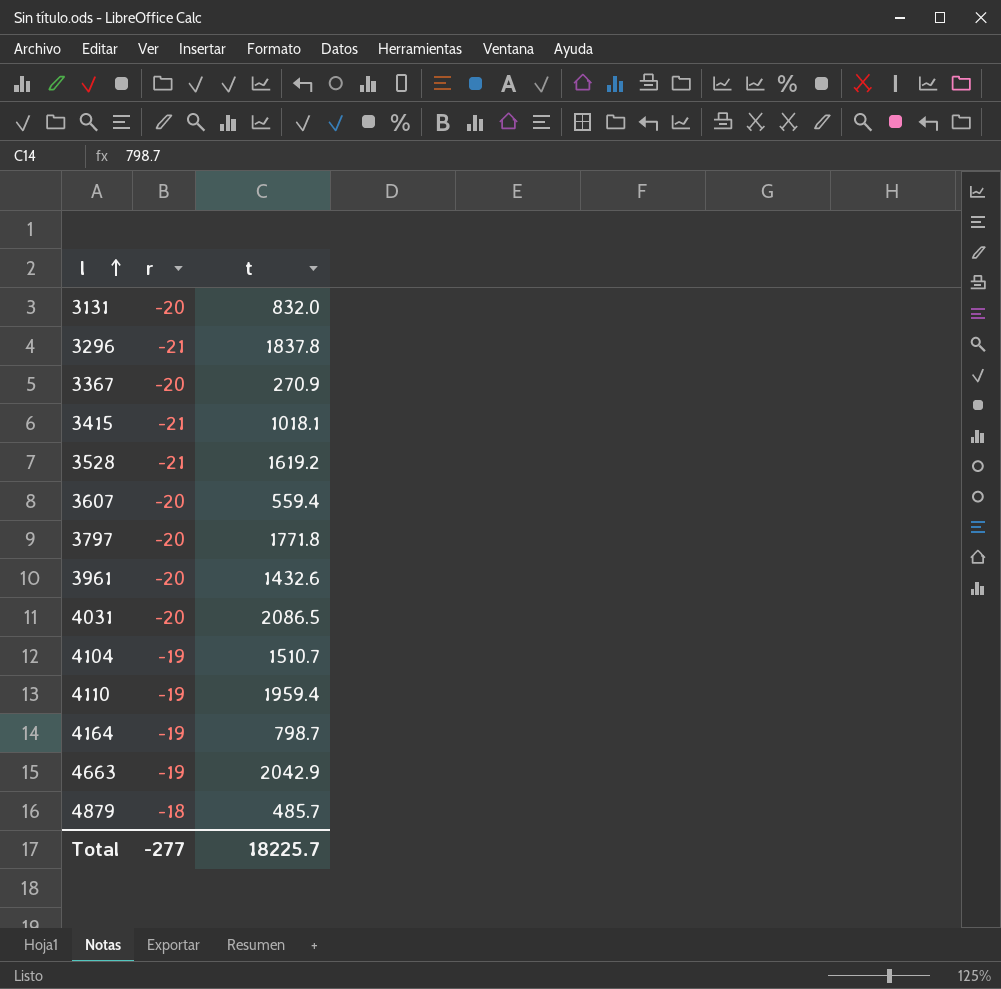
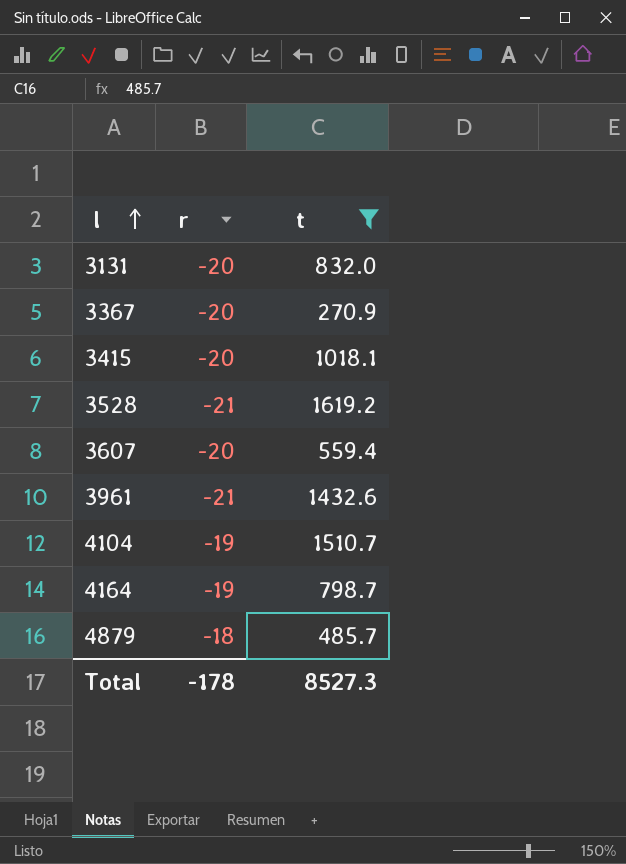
filter: none -> t <= 1619.2
3415 | r: -21 -> -20
3961 | r: -20 -> -21
Total | r: -277 -> -178
Total | t: 18225.7 -> 8527.3

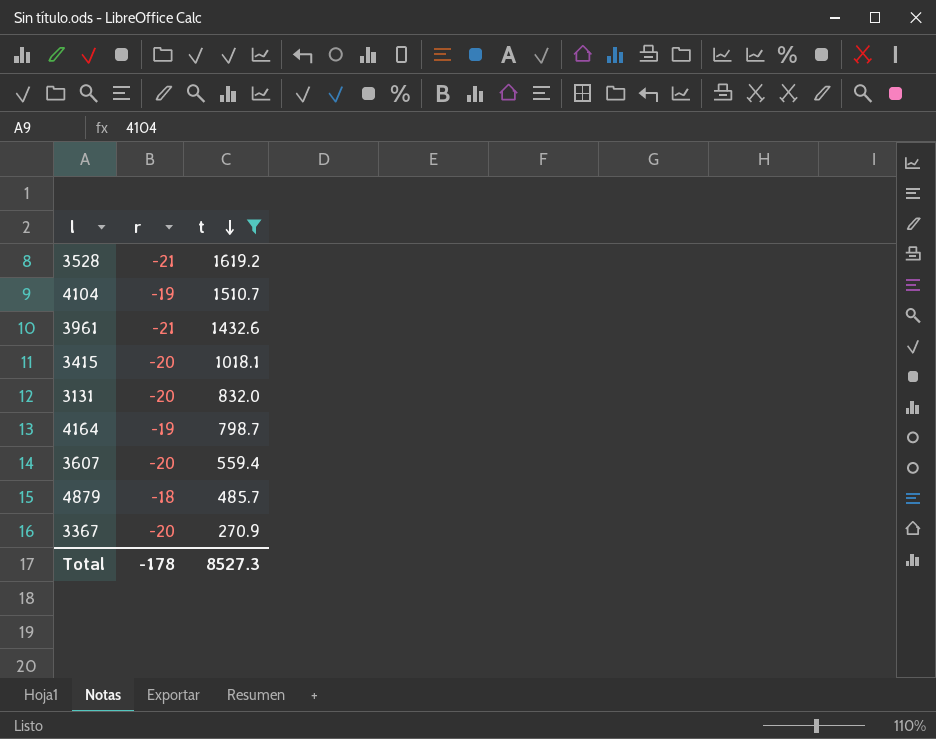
row order: l ascending -> t descending

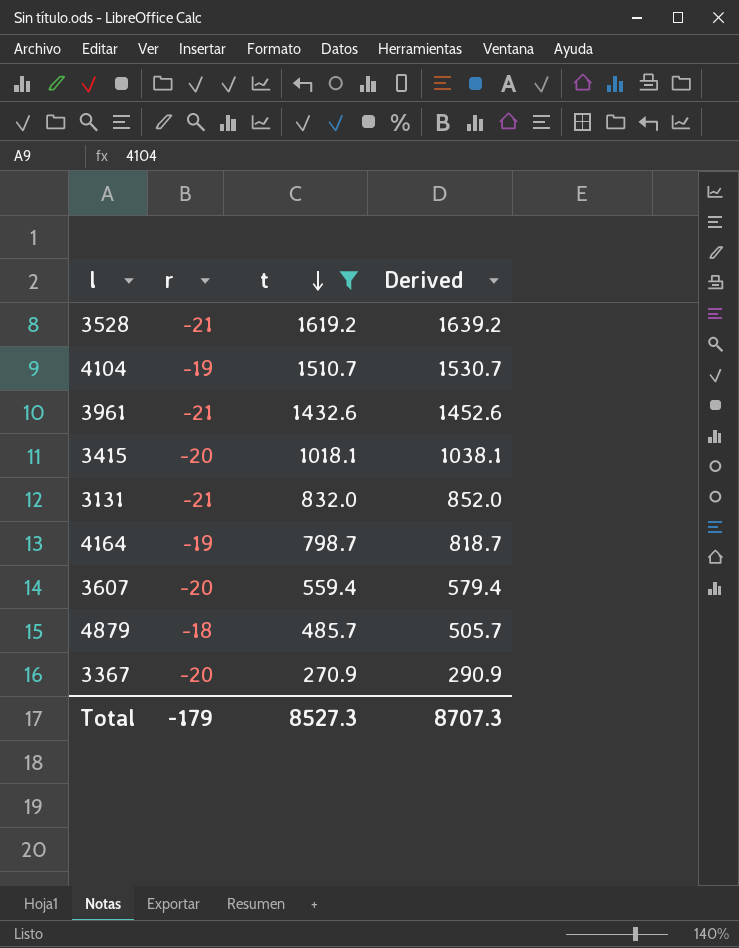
column Derived | formula: none -> [t] + 20
3131 | r: -20 -> -21
Total | r: -178 -> -179

